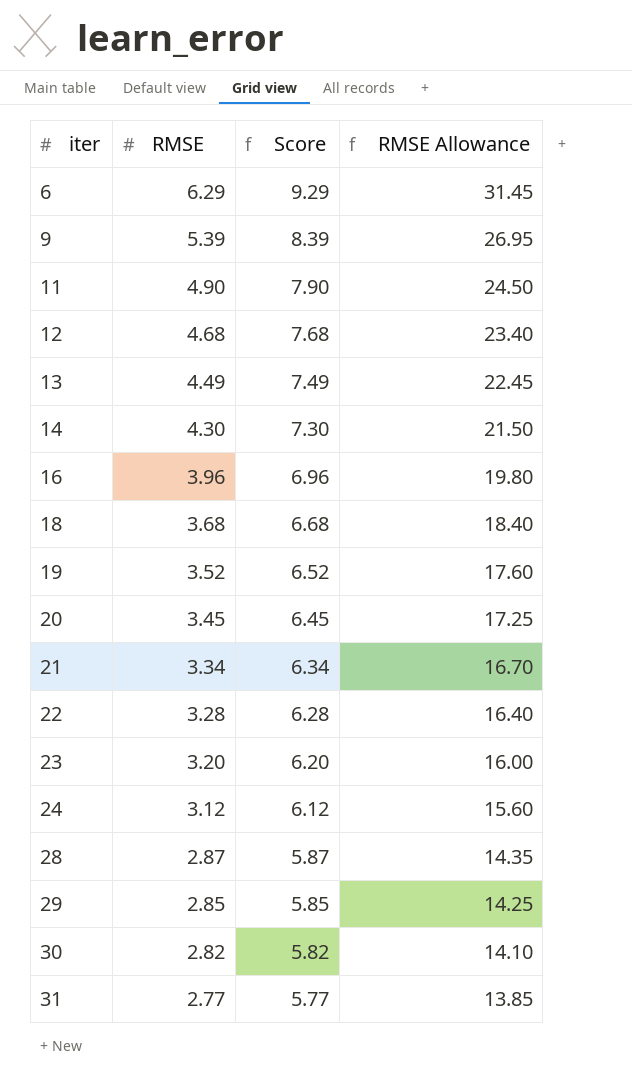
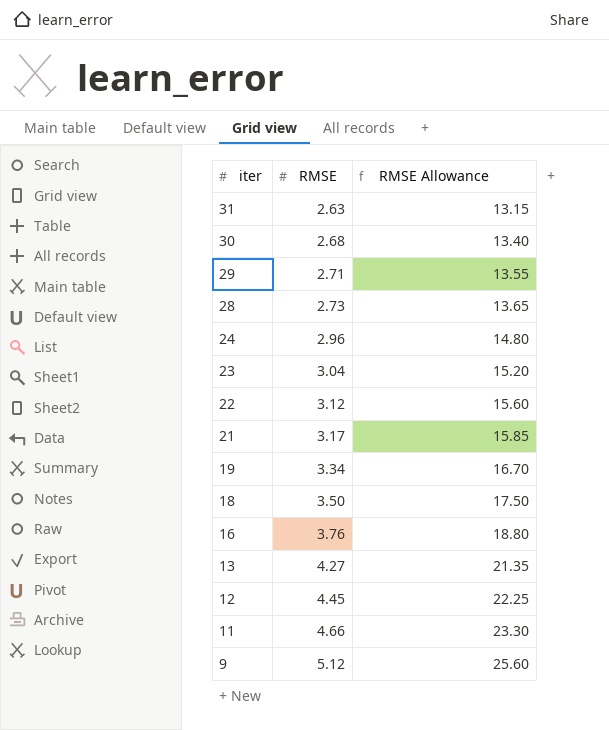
row order: iter ascending -> iter descending
column Score | formula: [RMSE] + 3 -> none
row 6: 6.29 | 9.29 | 31.45 -> none
row 14: 4.30 | 7.30 | 21.50 -> none
row 20: 3.45 | 6.45 | 17.25 -> none
31 | RMSE: 2.77 -> 2.63
31 | RMSE Allowance: 13.85 -> 13.15
30 | RMSE: 2.82 -> 2.68
30 | RMSE Allowance: 14.10 -> 13.40
29 | RMSE: 2.85 -> 2.71
29 | RMSE Allowance: 14.25 -> 13.55
28 | RMSE: 2.87 -> 2.73
28 | RMSE Allowance: 14.35 -> 13.65
24 | RMSE: 3.12 -> 2.96
24 | RMSE Allowance: 15.60 -> 14.80
23 | RMSE: 3.20 -> 3.04
23 | RMSE Allowance: 16.00 -> 15.20
22 | RMSE: 3.28 -> 3.12
22 | RMSE Allowance: 16.40 -> 15.60
21 | RMSE: 3.34 -> 3.17
21 | RMSE Allowance: 16.70 -> 15.85
19 | RMSE: 3.52 -> 3.34
19 | RMSE Allowance: 17.60 -> 16.70
18 | RMSE: 3.68 -> 3.50
18 | RMSE Allowance: 18.40 -> 17.50
16 | RMSE: 3.96 -> 3.76
16 | RMSE Allowance: 19.80 -> 18.80
13 | RMSE: 4.49 -> 4.27
13 | RMSE Allowance: 22.45 -> 21.35
12 | RMSE: 4.68 -> 4.45
12 | RMSE Allowance: 23.40 -> 22.25
11 | RMSE: 4.90 -> 4.66
11 | RMSE Allowance: 24.50 -> 23.30
9 | RMSE: 5.39 -> 5.12
9 | RMSE Allowance: 26.95 -> 25.60

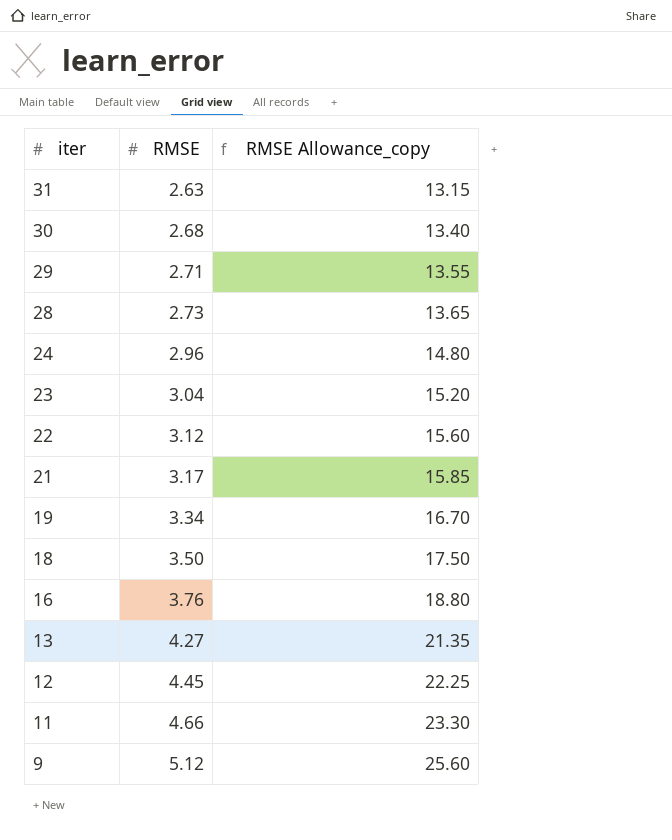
column name: RMSE Allowance -> RMSE Allowance_copy

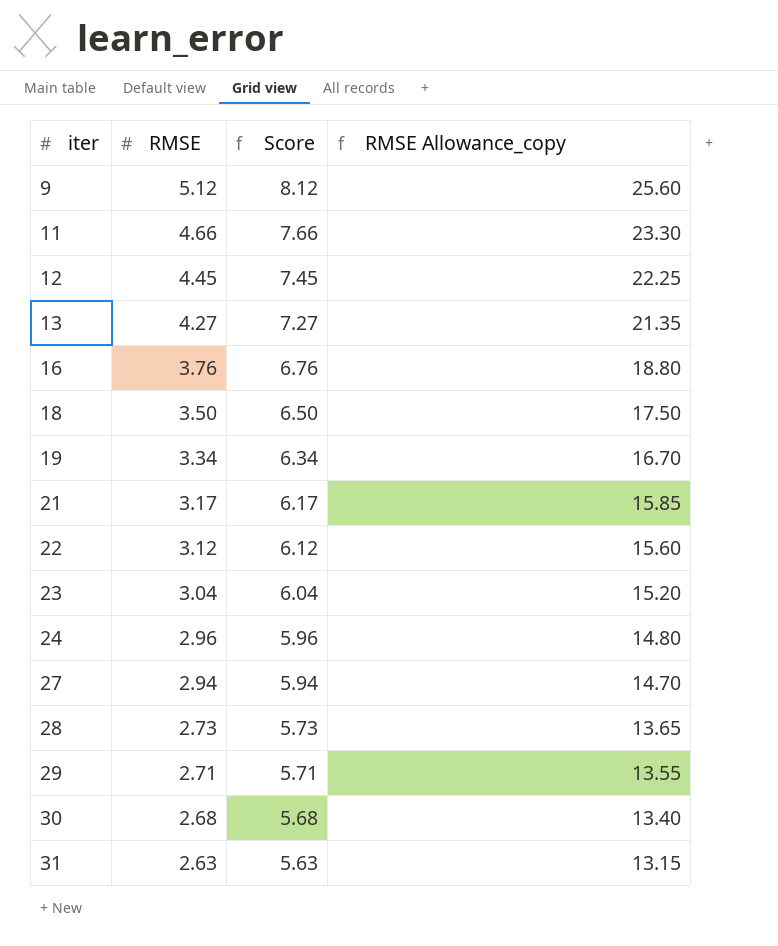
row order: iter descending -> iter ascending
column Score | formula: none -> [RMSE] + 3
row 27: none -> 2.94 | 5.94 | 14.70

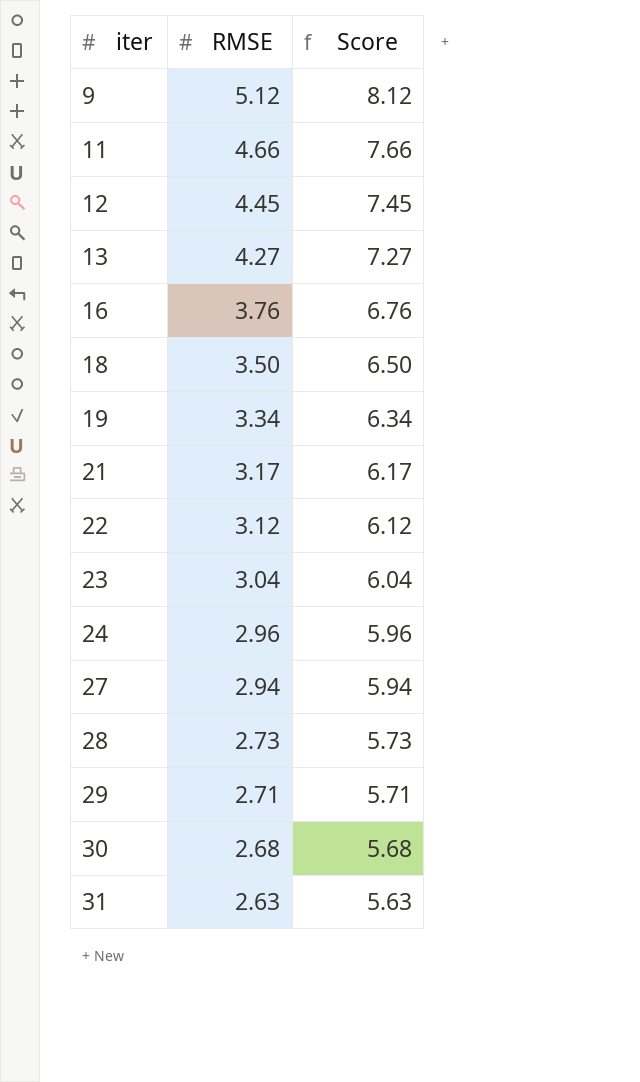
column RMSE Allowance_copy | formula: [RMSE] * 5 -> none

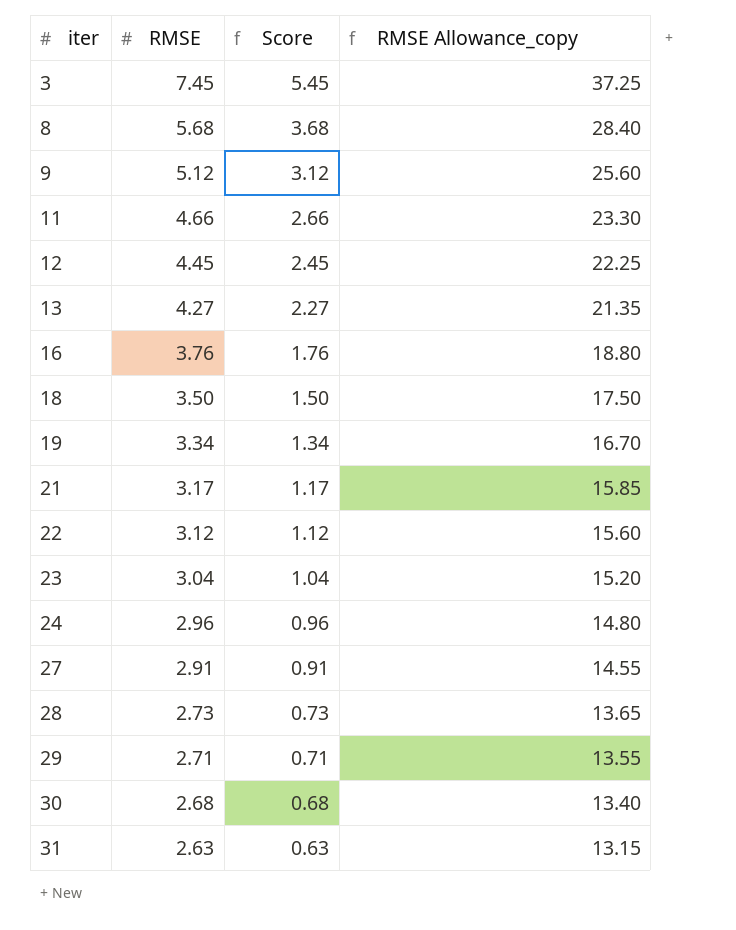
column Score | formula: [RMSE] + 3 -> [RMSE] - 2
column RMSE Allowance_copy | formula: none -> [RMSE] * 5
row 3: none -> 7.45 | 5.45 | 37.25
row 8: none -> 5.68 | 3.68 | 28.40
27 | RMSE: 2.94 -> 2.91

